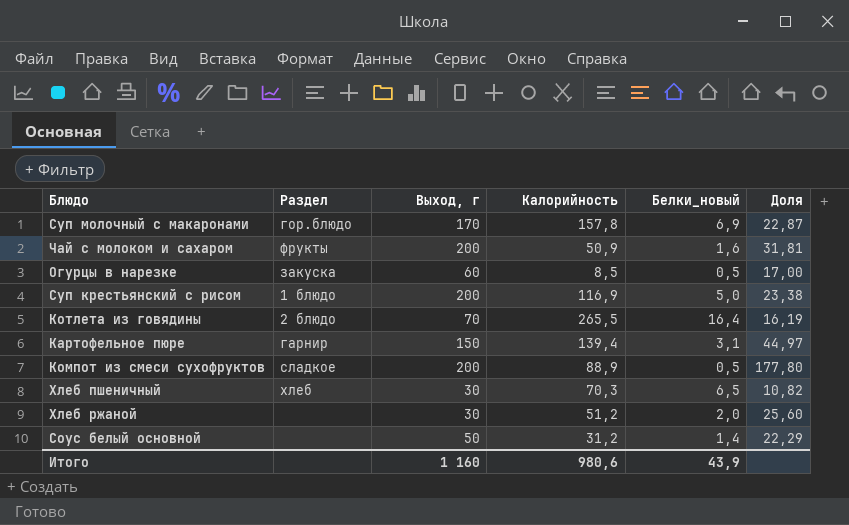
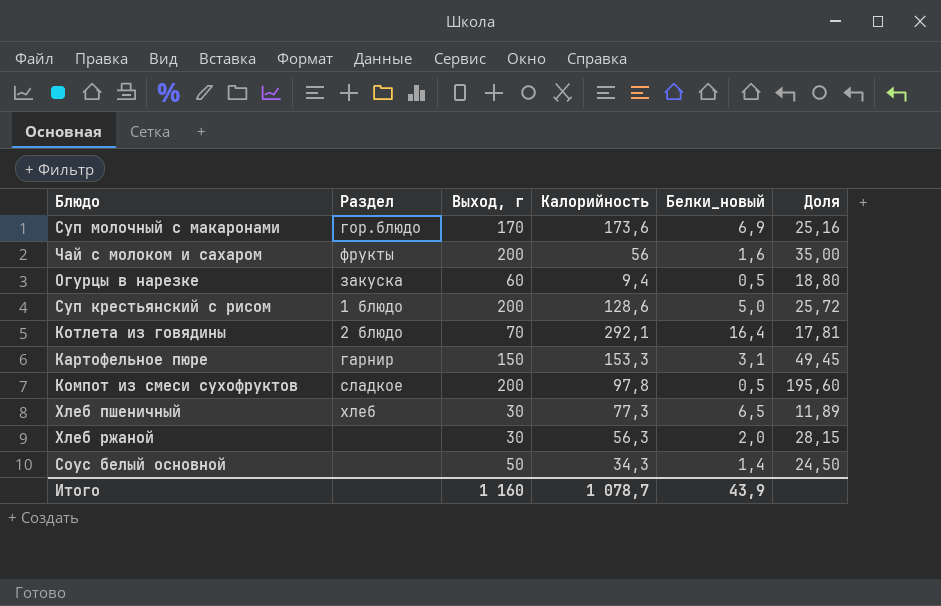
Суп молочный с макаронами | Калорийность: 157,8 -> 173,6
Суп молочный с макаронами | Доля: 22,87 -> 25,16
Чай с молоком и сахаром | Калорийность: 50,9 -> 56
Чай с молоком и сахаром | Доля: 31,81 -> 35,00
Огурцы в нарезке | Калорийность: 8,5 -> 9,4
Огурцы в нарезке | Доля: 17,00 -> 18,80
Суп крестьянский с рисом | Калорийность: 116,9 -> 128,6
Суп крестьянский с рисом | Доля: 23,38 -> 25,72
Котлета из говядины | Калорийность: 265,5 -> 292,1
Котлета из говядины | Доля: 16,19 -> 17,81
Картофельное пюре | Калорийность: 139,4 -> 153,3
Картофельное пюре | Доля: 44,97 -> 49,45
Компот из смеси сухофруктов | Калорийность: 88,9 -> 97,8
Компот из смеси сухофруктов | Доля: 177,80 -> 195,60
Хлеб пшеничный | Калорийность: 70,3 -> 77,3
Хлеб пшеничный | Доля: 10,82 -> 11,89
Хлеб ржаной | Калорийность: 51,2 -> 56,3
Хлеб ржаной | Доля: 25,60 -> 28,15
Соус белый основной | Калорийность: 31,2 -> 34,3
Соус белый основной | Доля: 22,29 -> 24,50
Итого | Калорийность: 980,6 -> 1 078,7

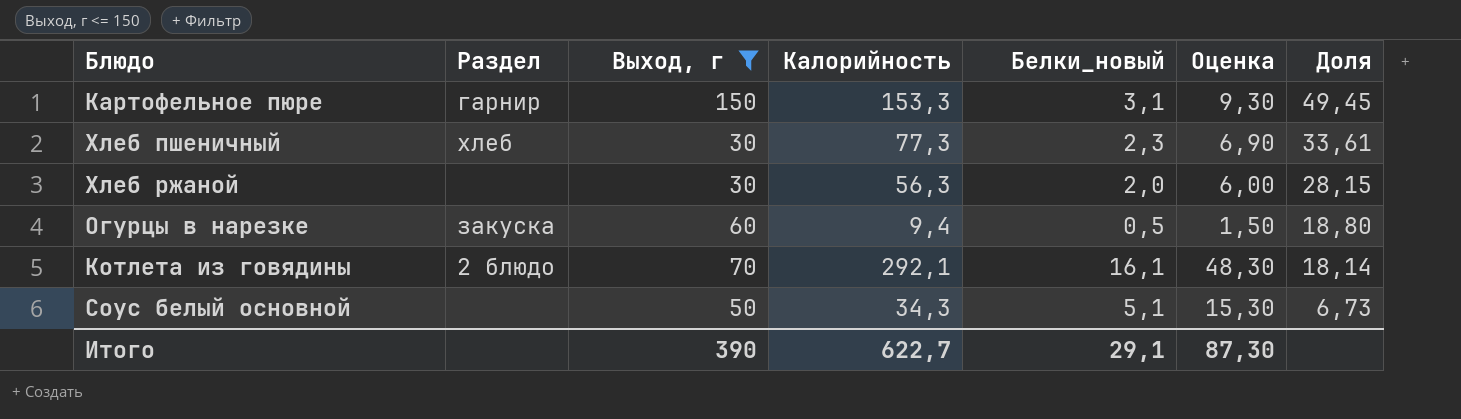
filter: none -> Выход, г <= 150
row order: none -> Доля descending
column Оценка | formula: none -> [Белки_новый] * 3
Хлеб пшеничный | Белки_новый: 6,5 -> 2,3
Хлеб пшеничный | Доля: 11,89 -> 33,61
Котлета из говядины | Белки_новый: 16,4 -> 16,1
Котлета из говядины | Доля: 17,81 -> 18,14
Соус белый основной | Белки_новый: 1,4 -> 5,1
Соус белый основной | Доля: 24,50 -> 6,73
Итого | Выход, г: 1 160 -> 390
Итого | Калорийность: 1 078,7 -> 622,7
Итого | Белки_новый: 43,9 -> 29,1

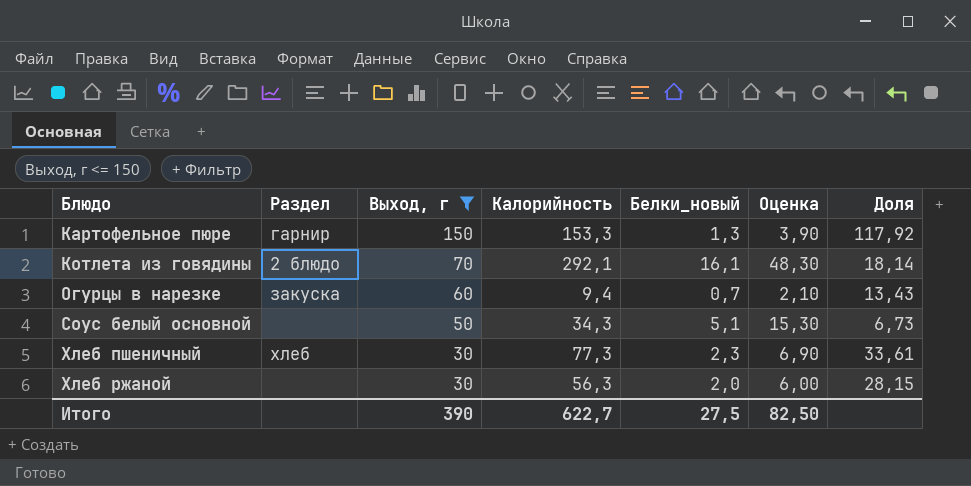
row order: Доля descending -> Блюдо ascending
Картофельное пюре | Белки_новый: 3,1 -> 1,3
Картофельное пюре | Оценка: 9,30 -> 3,90
Картофельное пюре | Доля: 49,45 -> 117,92
Огурцы в нарезке | Белки_новый: 0,5 -> 0,7
Огурцы в нарезке | Оценка: 1,50 -> 2,10
Огурцы в нарезке | Доля: 18,80 -> 13,43
Итого | Белки_новый: 29,1 -> 27,5
Итого | Оценка: 87,30 -> 82,50

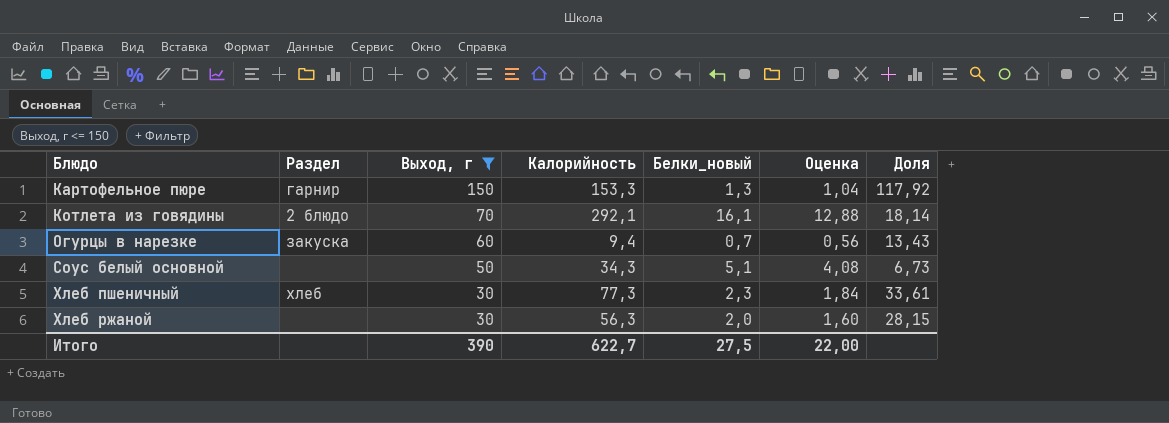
column Оценка | formula: [Белки_новый] * 3 -> [Белки_новый] * 0,8
Итого | Оценка: 82,50 -> 22,00

